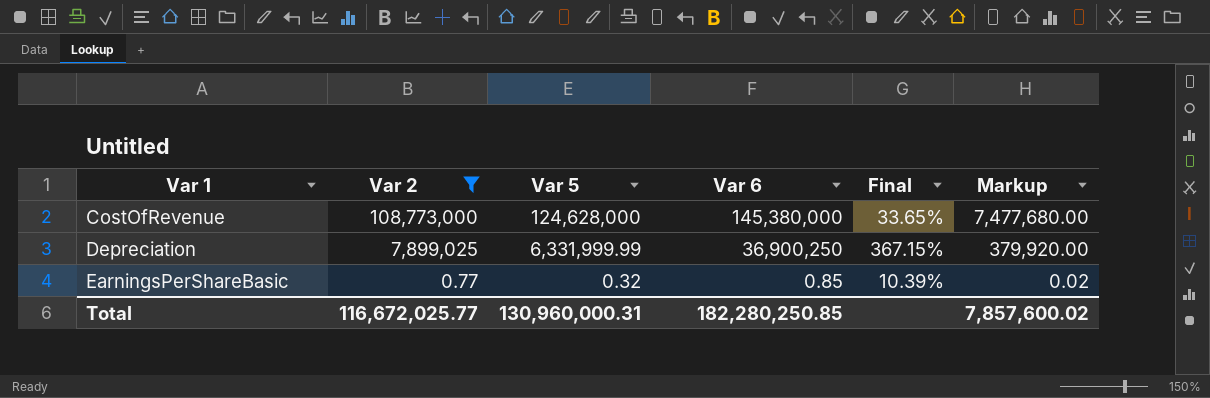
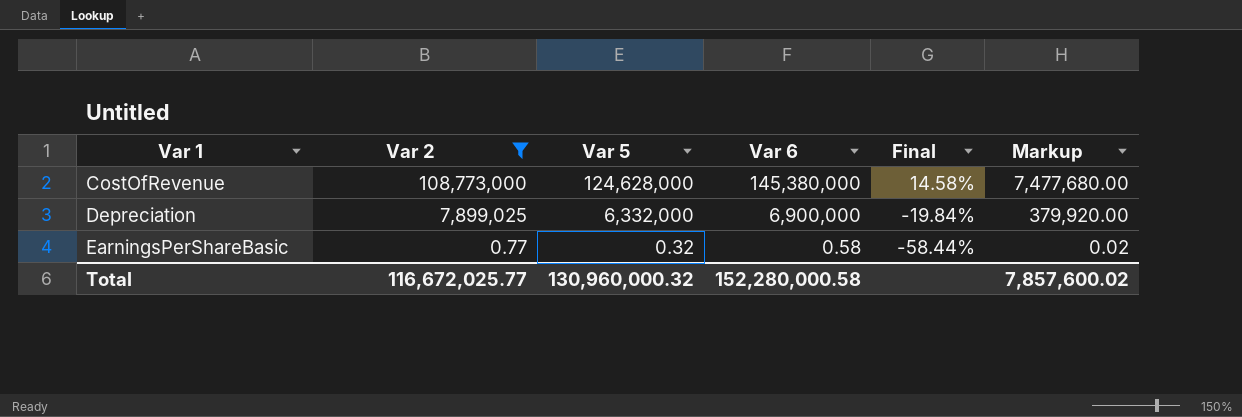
column Final | formula: ([Var 6] - [Var 2]) / [Var 2] -> ([Var 5] - [Var 2]) / [Var 2]
Depreciation | Var 5: 6,331,999.99 -> 6,332,000
Depreciation | Var 6: 36,900,250 -> 6,900,000
EarningsPerShareBasic | Var 6: 0.85 -> 0.58
Total | Var 5: 130,960,000.31 -> 130,960,000.32
Total | Var 6: 182,280,250.85 -> 152,280,000.58

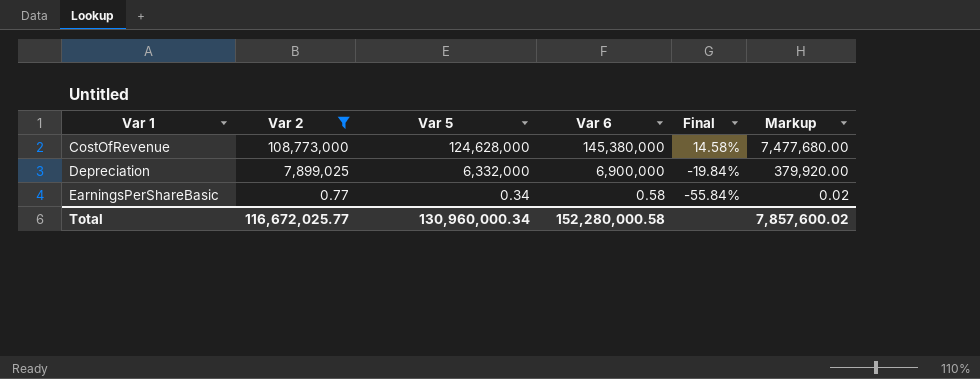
EarningsPerShareBasic | Var 5: 0.32 -> 0.34
EarningsPerShareBasic | Final: -58.44% -> -55.84%
Total | Var 5: 130,960,000.32 -> 130,960,000.34

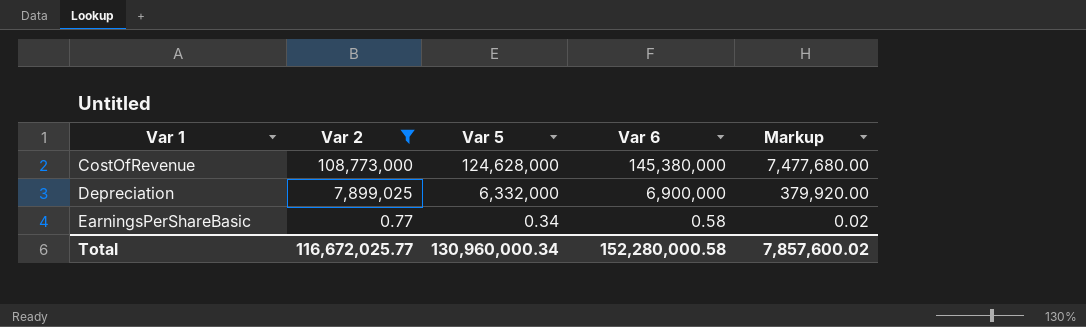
column Final | formula: ([Var 5] - [Var 2]) / [Var 2] -> none

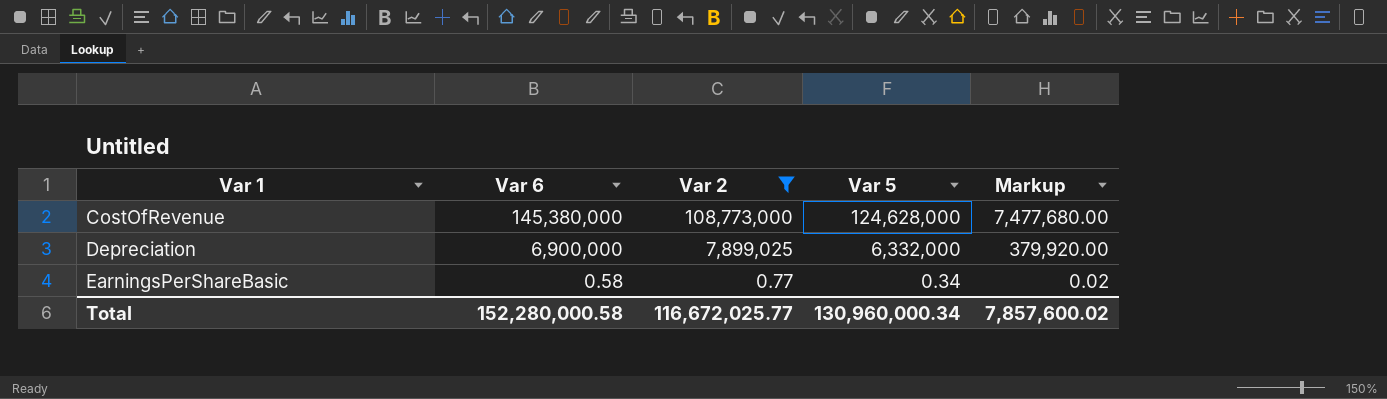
column Var 6 | position: 4 -> 2

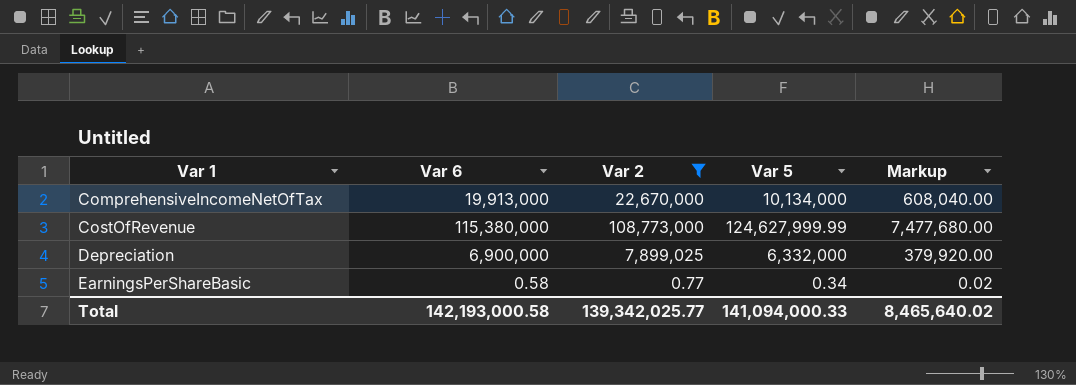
row ComprehensiveIncomeNetOfTax: none -> 19,913,000 | 22,670,000 | 10,134,000 | 608,040.00
CostOfRevenue | Var 6: 145,380,000 -> 115,380,000
CostOfRevenue | Var 5: 124,628,000 -> 124,627,999.99
Total | Var 6: 152,280,000.58 -> 142,193,000.58
Total | Var 2: 116,672,025.77 -> 139,342,025.77
Total | Var 5: 130,960,000.34 -> 141,094,000.33
Total | Markup: 7,857,600.02 -> 8,465,640.02

